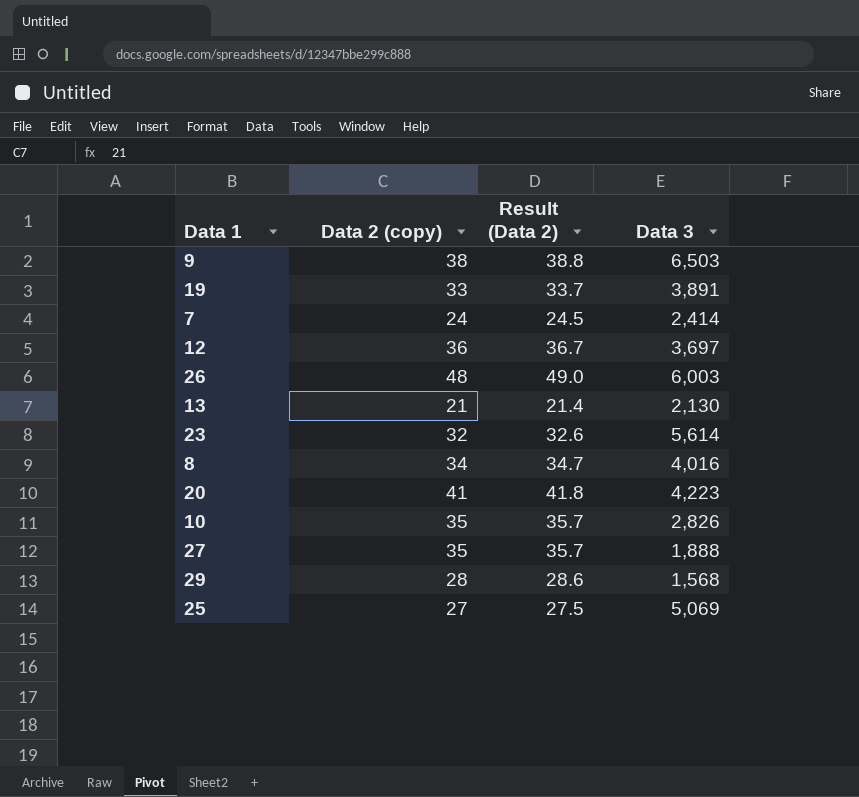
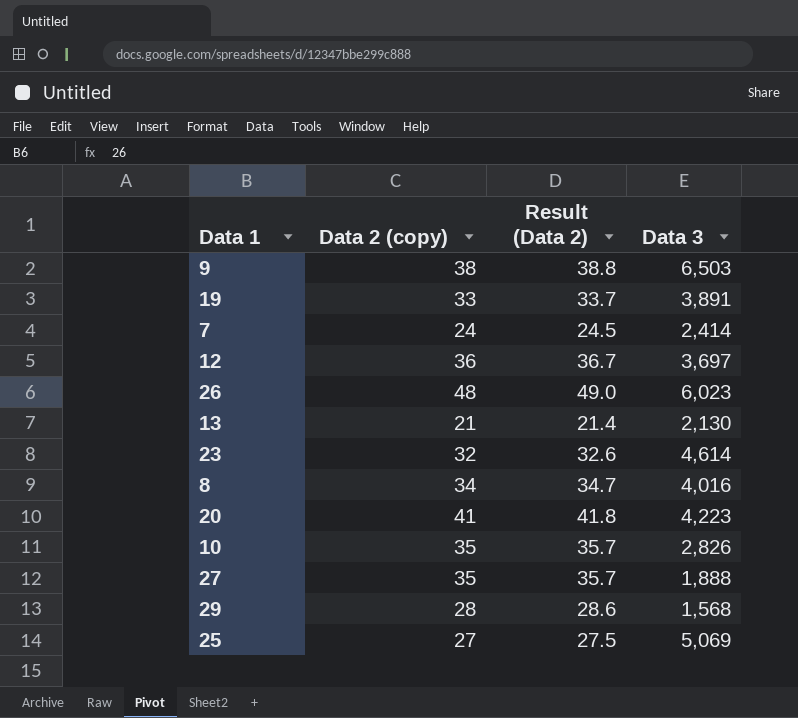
26 | Data 3: 6,003 -> 6,023
23 | Data 3: 5,614 -> 4,614

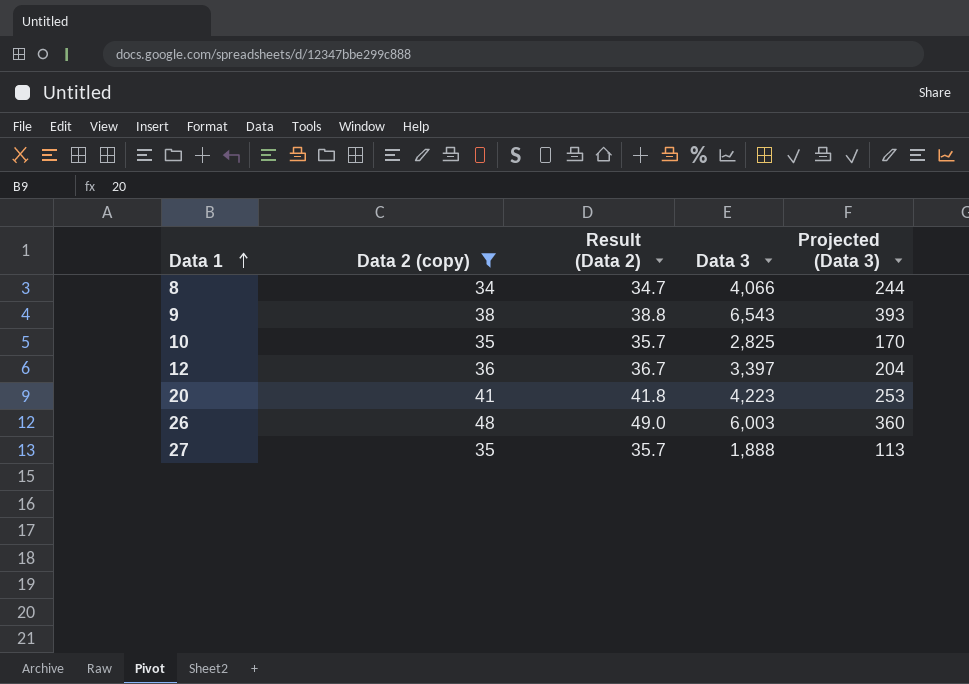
filter: none -> Data 2 (copy) >= 34
row order: none -> Data 1 ascending
column Projected (Data 3) | formula: none -> [Data 3] * 0.06
8 | Data 3: 4,016 -> 4,066
9 | Data 3: 6,503 -> 6,543
10 | Data 3: 2,826 -> 2,825
12 | Data 3: 3,697 -> 3,397
26 | Data 3: 6,023 -> 6,003

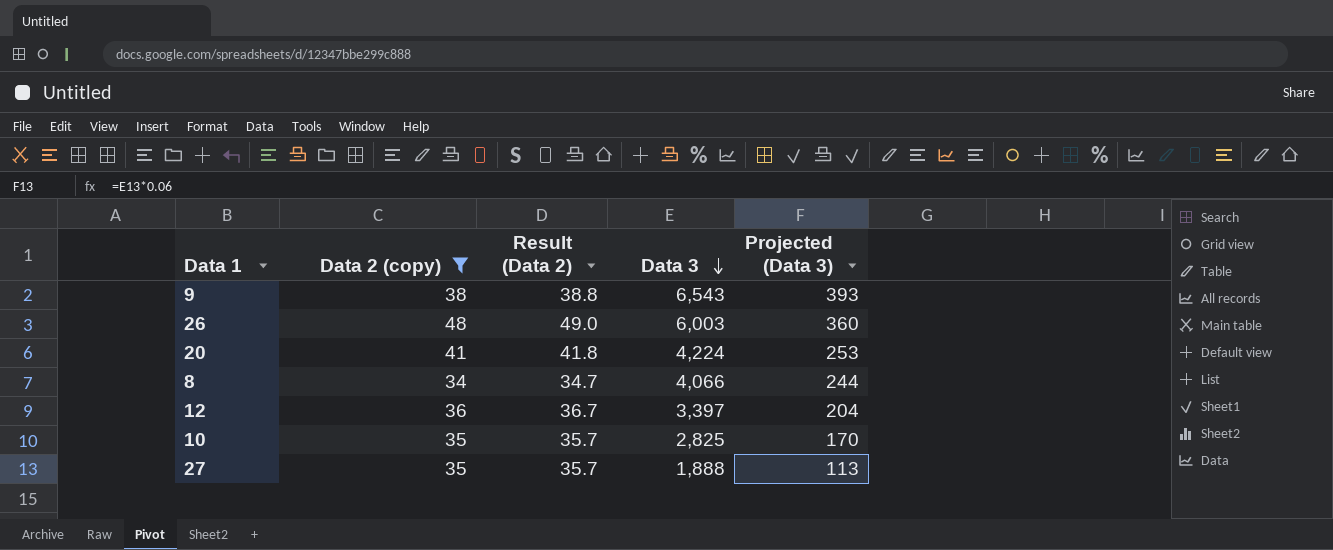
row order: Data 1 ascending -> Data 3 descending
20 | Data 3: 4,223 -> 4,224

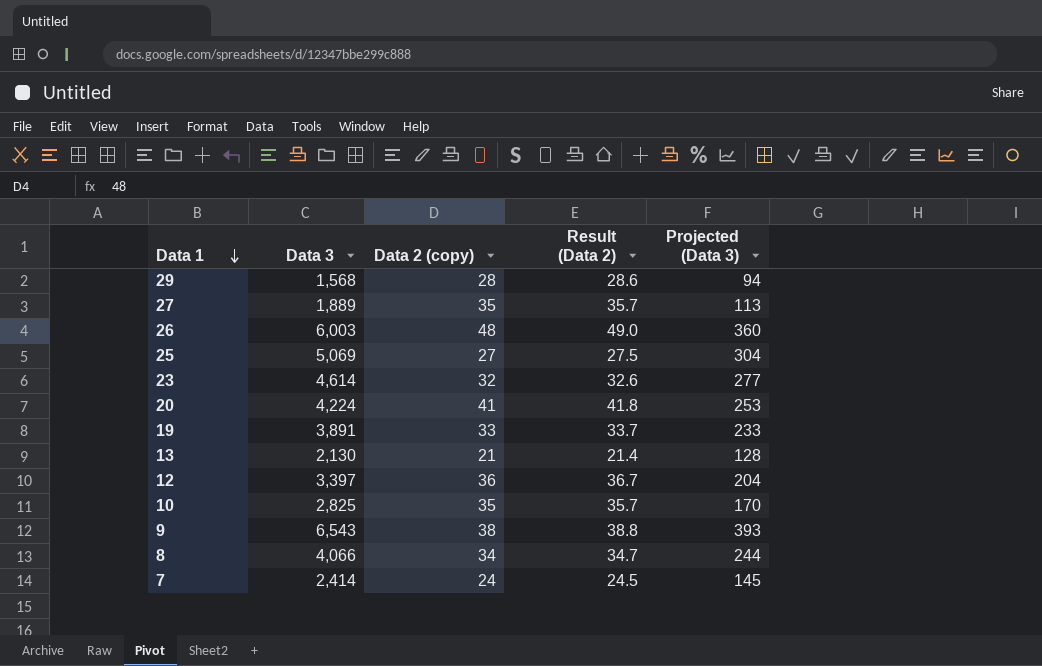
filter: Data 2 (copy) >= 34 -> none
row order: Data 3 descending -> Data 1 descending
column Data 3 | position: 4 -> 2
27 | Data 3: 1,888 -> 1,889

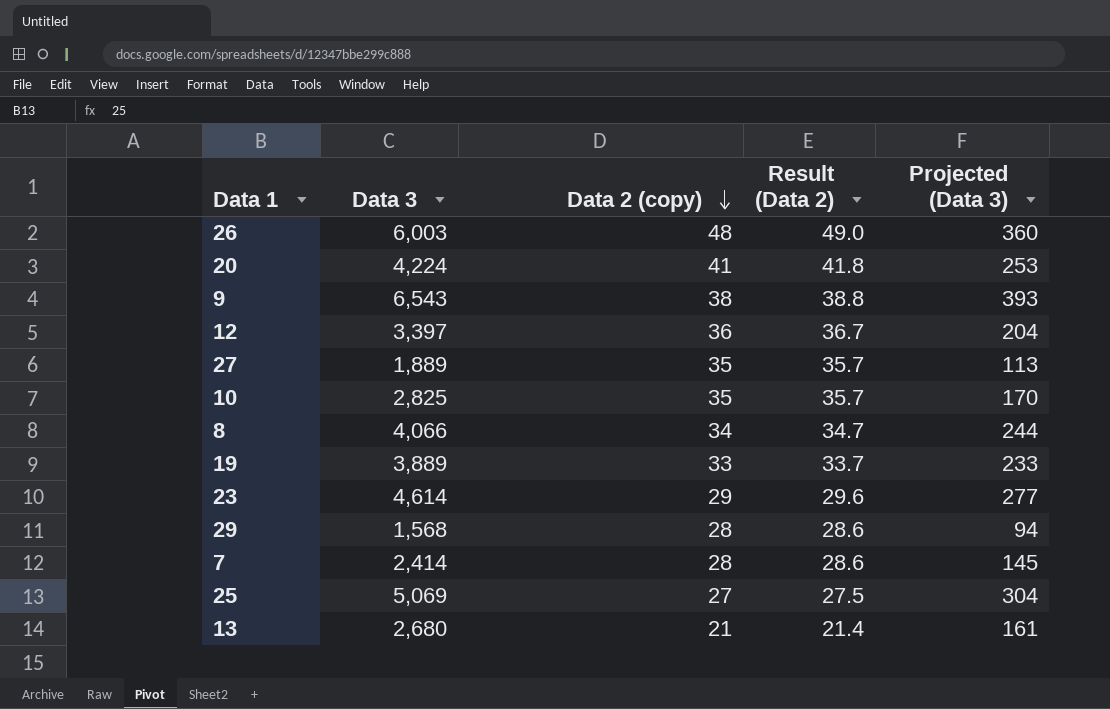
row order: Data 1 descending -> Data 2 (copy) descending
19 | Data 3: 3,891 -> 3,889
23 | Data 2 (copy): 32 -> 29
23 | Result (Data 2): 32.6 -> 29.6
7 | Data 2 (copy): 24 -> 28
7 | Result (Data 2): 24.5 -> 28.6
13 | Data 3: 2,130 -> 2,680
13 | Projected (Data 3): 128 -> 161

